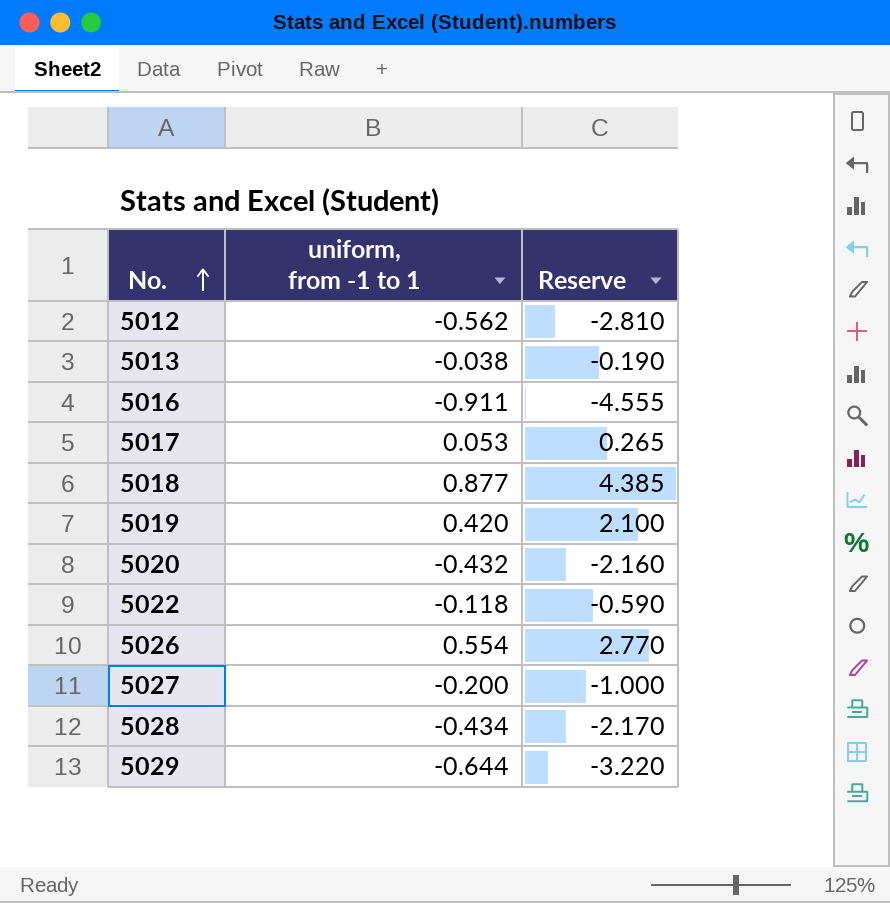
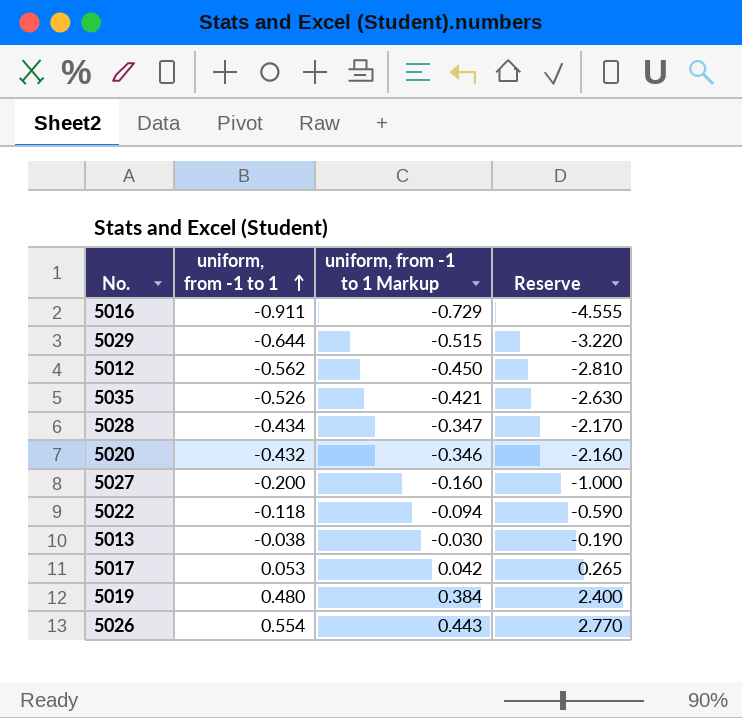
row order: No. ascending -> uniform, from -1 to 1 ascending
column uniform, from -1 to 1 Markup | formula: none -> [uniform, from -1 to 1] * 0.8
row 5018: 0.877 | 4.385 -> none
row 5035: none -> -0.526 | -0.421 | -2.630
5019 | uniform, from -1 to 1: 0.420 -> 0.480
5019 | Reserve: 2.100 -> 2.400

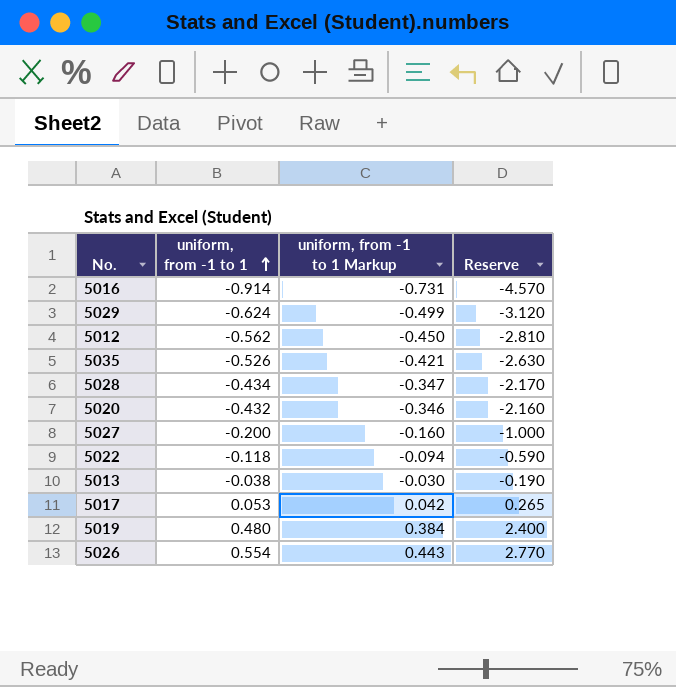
5016 | uniform, from -1 to 1: -0.911 -> -0.914
5016 | uniform, from -1 to 1 Markup: -0.729 -> -0.731
5016 | Reserve: -4.555 -> -4.570
5029 | uniform, from -1 to 1: -0.644 -> -0.624
5029 | uniform, from -1 to 1 Markup: -0.515 -> -0.499
5029 | Reserve: -3.220 -> -3.120

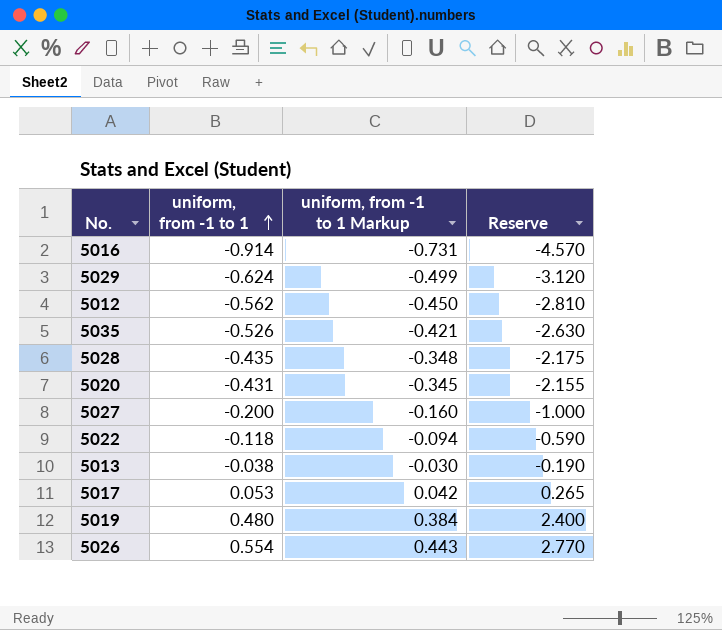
5028 | uniform, from -1 to 1: -0.434 -> -0.435
5028 | uniform, from -1 to 1 Markup: -0.347 -> -0.348
5028 | Reserve: -2.170 -> -2.175
5020 | uniform, from -1 to 1: -0.432 -> -0.431
5020 | uniform, from -1 to 1 Markup: -0.346 -> -0.345
5020 | Reserve: -2.160 -> -2.155

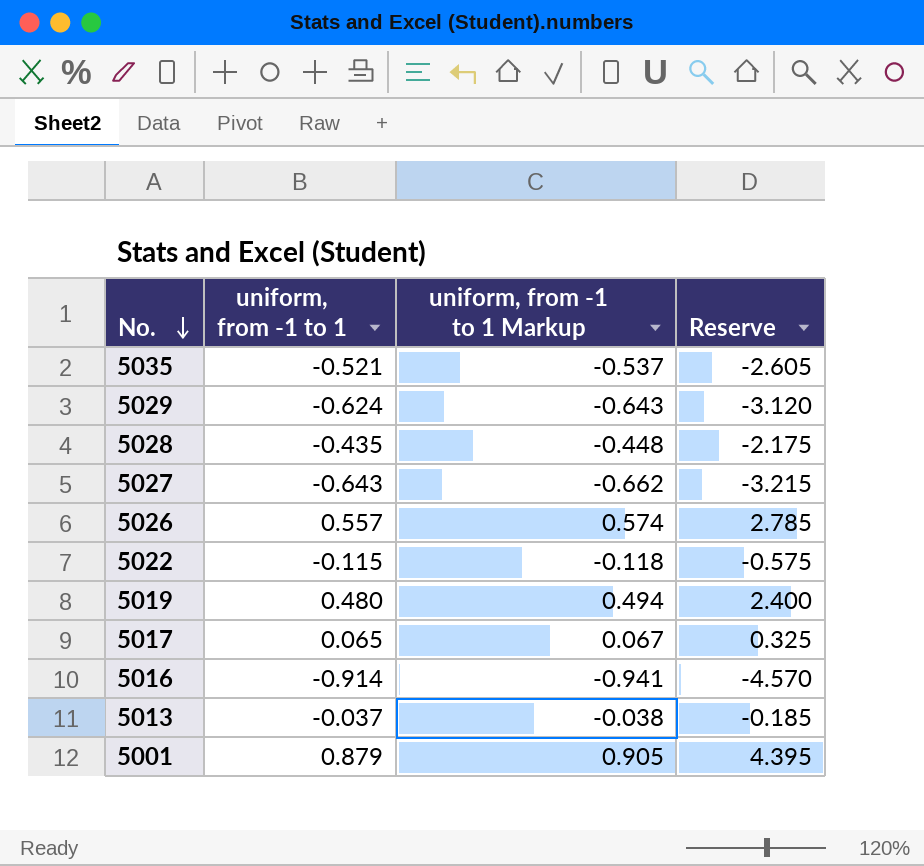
row order: uniform, from -1 to 1 ascending -> No. descending
column uniform, from -1 to 1 Markup | formula: [uniform, from -1 to 1] * 0.8 -> [uniform, from -1 to 1] * 1.03
row 5012: -0.562 | -0.450 | -2.810 -> none
row 5020: -0.431 | -0.345 | -2.155 -> none
5035 | uniform, from -1 to 1: -0.526 -> -0.521
5035 | Reserve: -2.630 -> -2.605
5027 | uniform, from -1 to 1: -0.200 -> -0.643
5027 | Reserve: -1.000 -> -3.215
5026 | uniform, from -1 to 1: 0.554 -> 0.557
5026 | Reserve: 2.770 -> 2.785
5022 | uniform, from -1 to 1: -0.118 -> -0.115
5022 | Reserve: -0.590 -> -0.575
5017 | uniform, from -1 to 1: 0.053 -> 0.065
5017 | Reserve: 0.265 -> 0.325
5013 | uniform, from -1 to 1: -0.038 -> -0.037
5013 | Reserve: -0.190 -> -0.185
row 5001: none -> 0.879 | 0.905 | 4.395

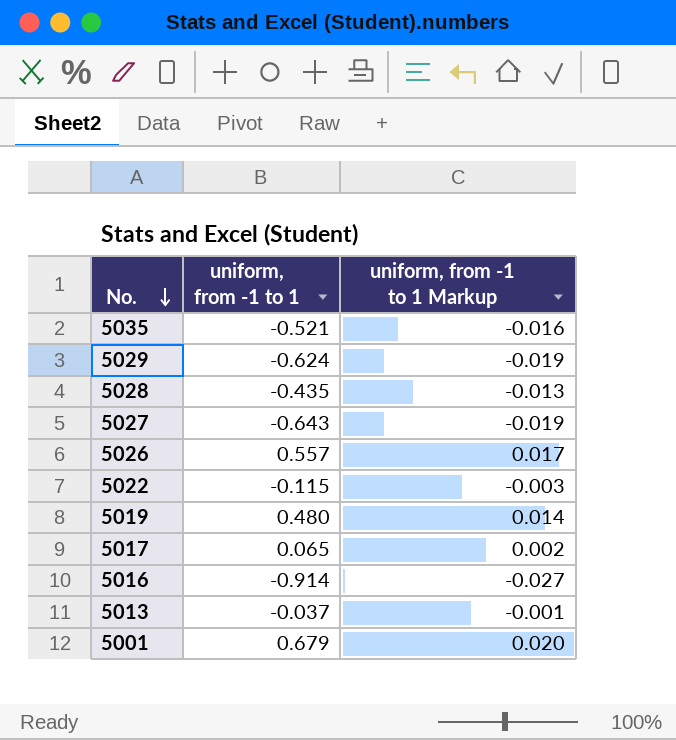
column Reserve | formula: [uniform, from -1 to 1] * 5 -> none
column uniform, from -1 to 1 Markup | formula: [uniform, from -1 to 1] * 1.03 -> [uniform, from -1 to 1] * 0.03
5001 | uniform, from -1 to 1: 0.879 -> 0.679

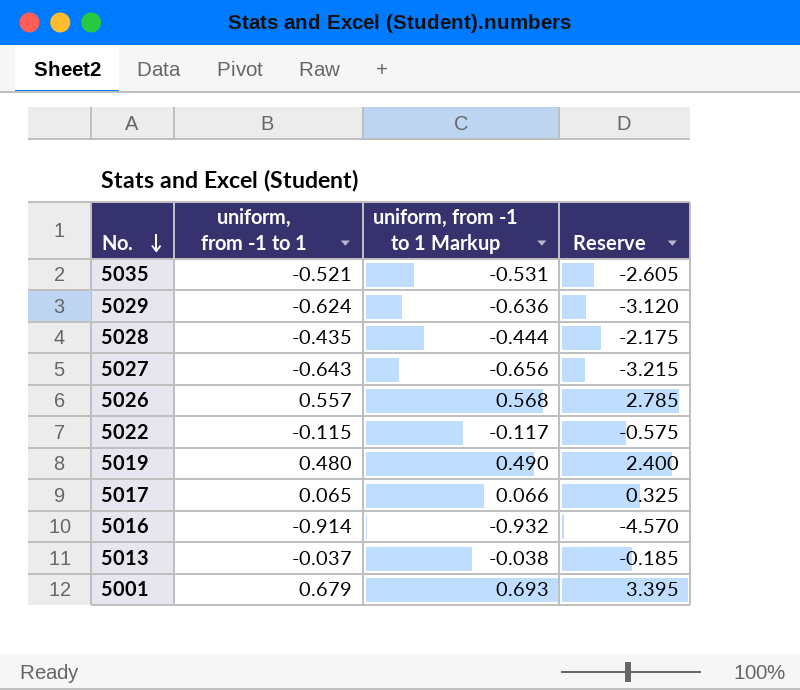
column uniform, from -1 to 1 Markup | formula: [uniform, from -1 to 1] * 0.03 -> [uniform, from -1 to 1] * 1.02
column Reserve | formula: none -> [uniform, from -1 to 1] * 5

